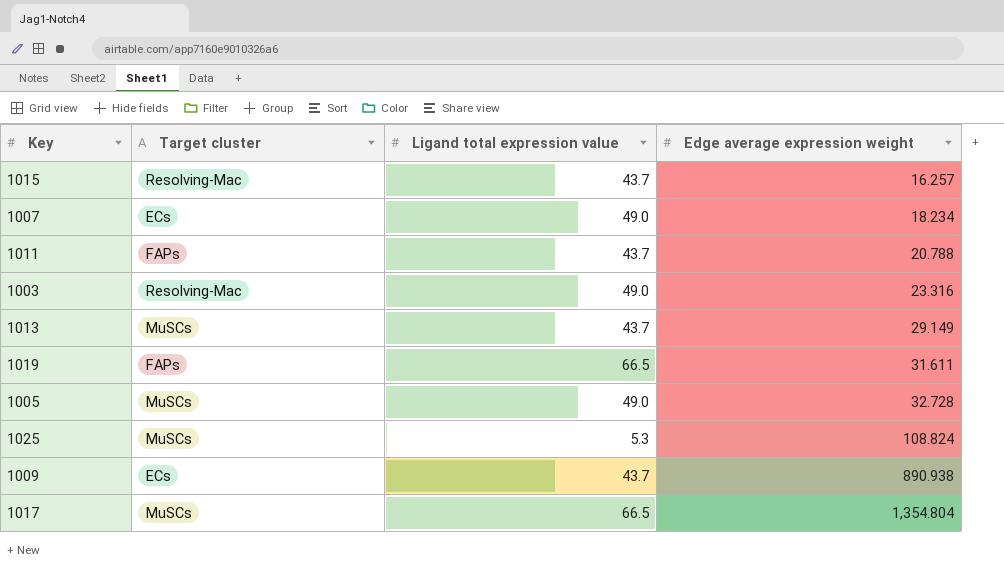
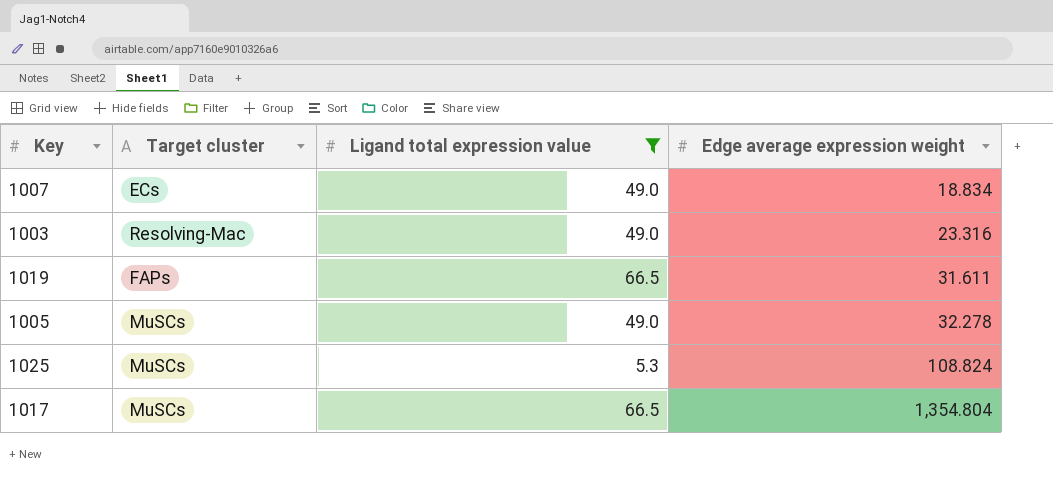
filter: none -> Ligand total expression value != 43.7
1007 | Edge average expression weight: 18.234 -> 18.834
1005 | Edge average expression weight: 32.728 -> 32.278

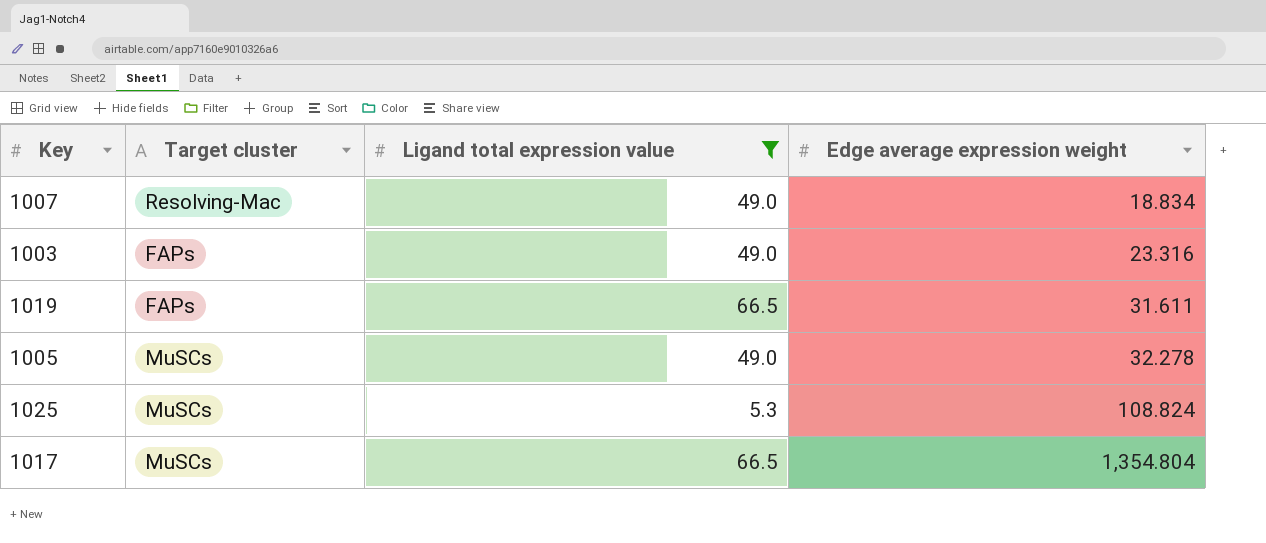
1007 | Target cluster: ECs -> Resolving-Mac
1003 | Target cluster: Resolving-Mac -> FAPs

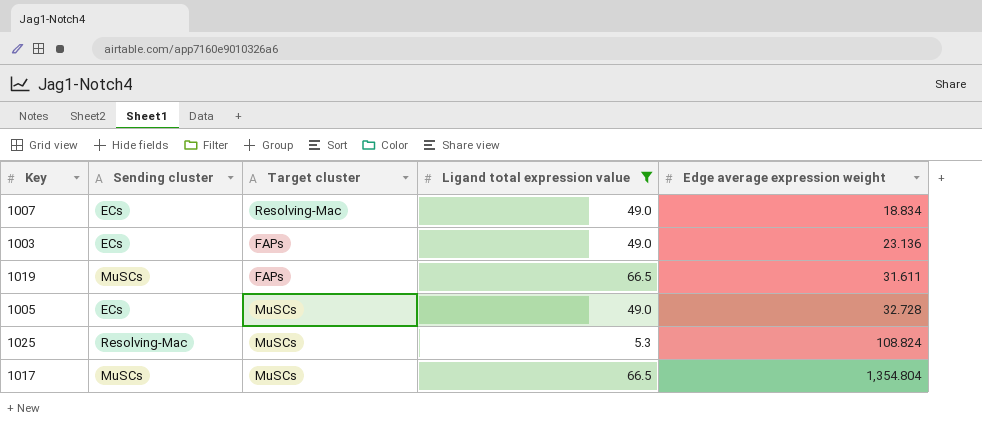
column Sending cluster | position: none -> 2
1003 | Edge average expression weight: 23.316 -> 23.136
1005 | Edge average expression weight: 32.278 -> 32.728

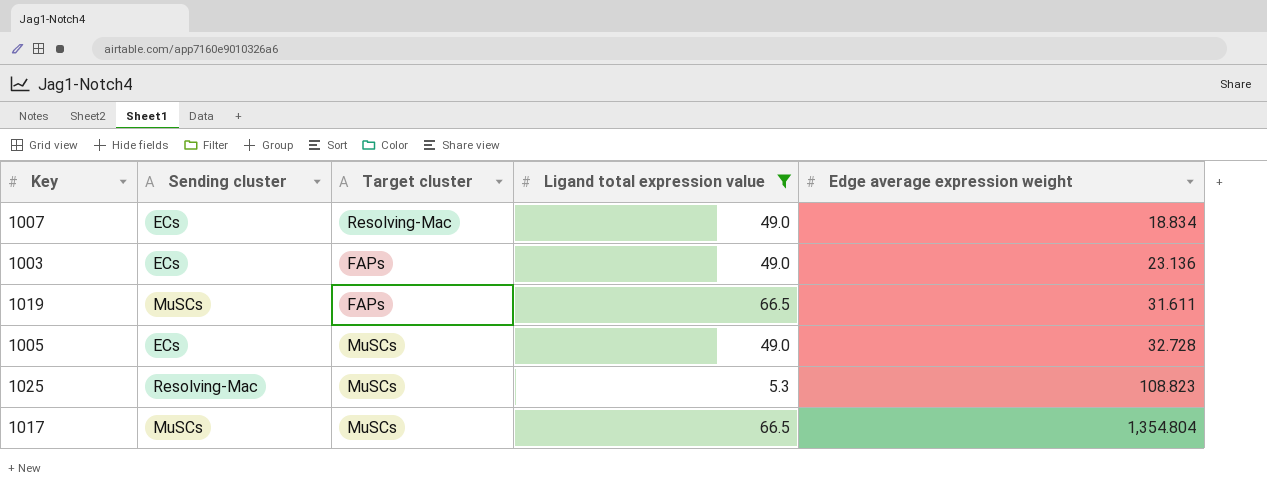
1025 | Edge average expression weight: 108.824 -> 108.823

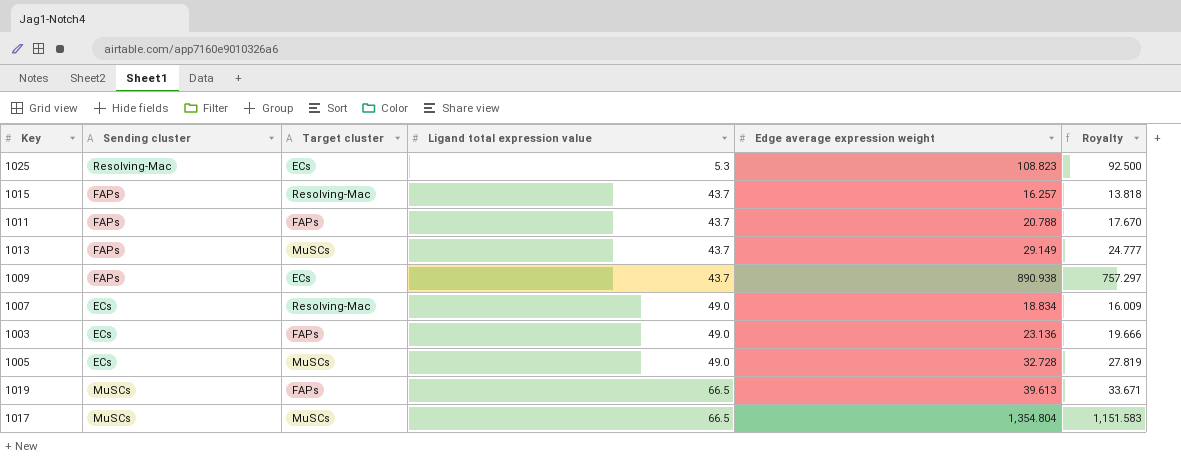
filter: Ligand total expression value != 43.7 -> none
row order: Edge average expression weight ascending -> Ligand total expression value ascending
column Royalty | formula: none -> [Edge average expression weight] * 0.85
1025 | Target cluster: MuSCs -> ECs
1019 | Edge average expression weight: 31.611 -> 39.613

